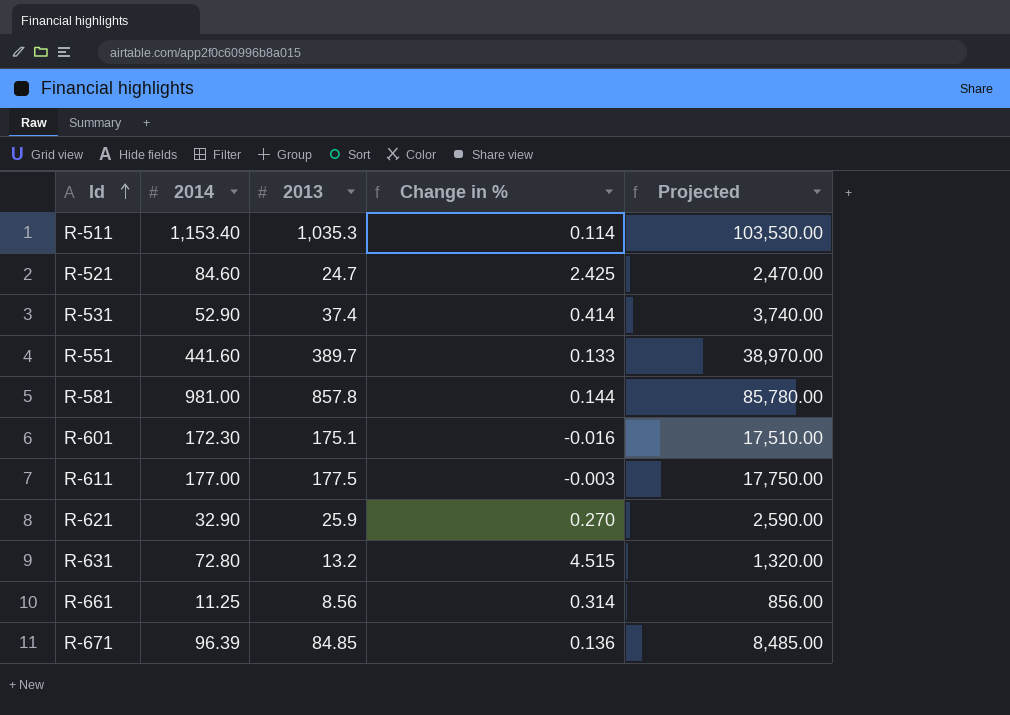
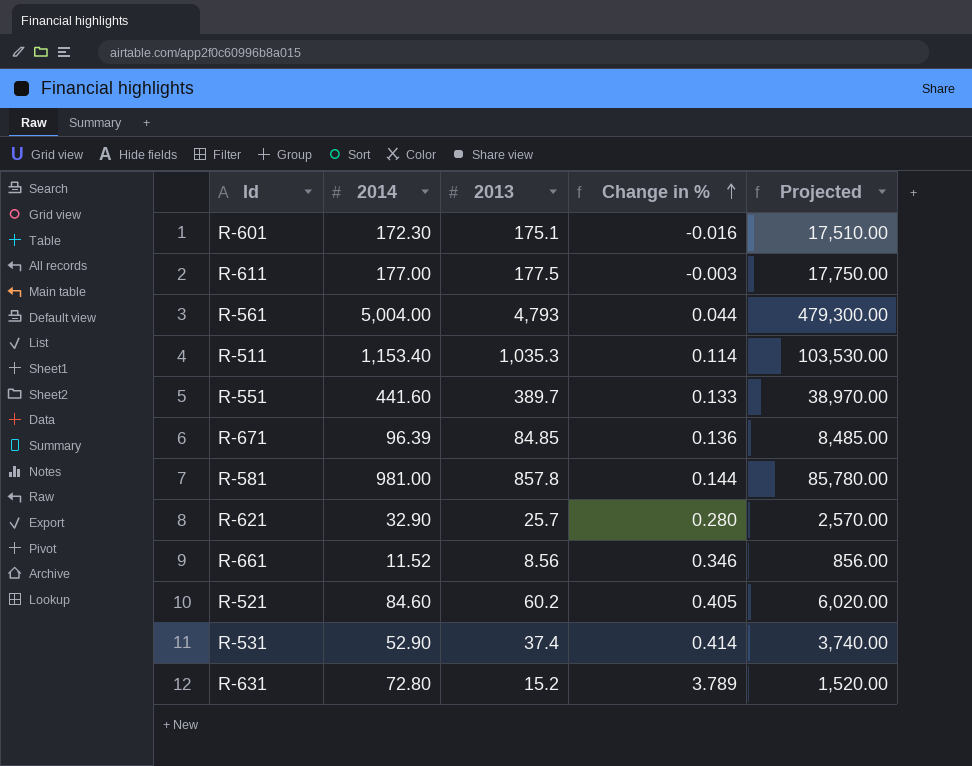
row order: Id ascending -> Change in % ascending
row R-561: none -> 5,004.00 | 4,793 | 0.044 | 479,300.00
R-621 | 2013: 25.9 -> 25.7
R-621 | Change in %: 0.270 -> 0.280
R-621 | Projected: 2,590.00 -> 2,570.00
R-661 | 2014: 11.25 -> 11.52
R-661 | Change in %: 0.314 -> 0.346
R-521 | 2013: 24.7 -> 60.2
R-521 | Change in %: 2.425 -> 0.405
R-521 | Projected: 2,470.00 -> 6,020.00
R-631 | 2013: 13.2 -> 15.2
R-631 | Change in %: 4.515 -> 3.789
R-631 | Projected: 1,320.00 -> 1,520.00

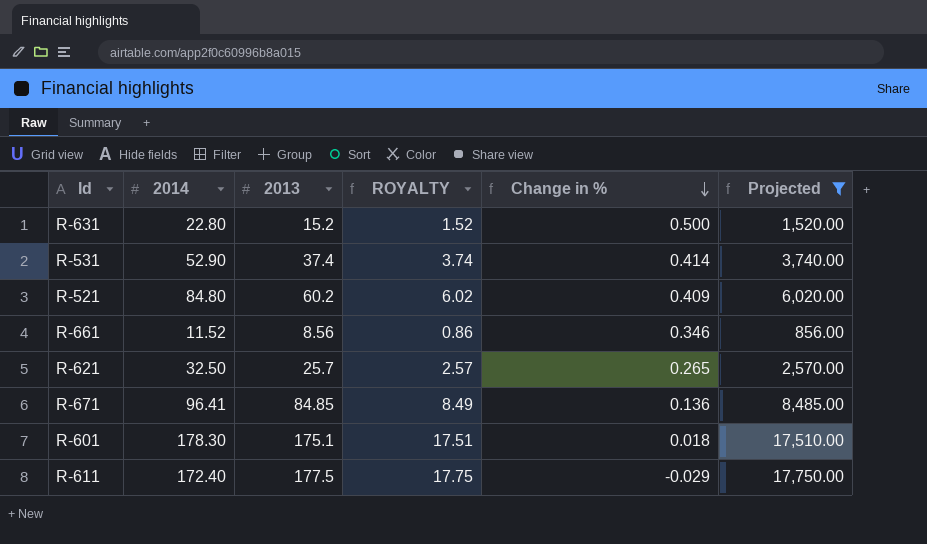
filter: none -> Projected <= 17,750.00
row order: Change in % ascending -> Change in % descending
column ROYALTY | formula: none -> [2013] * 0.1
R-631 | 2014: 72.80 -> 22.80
R-631 | Change in %: 3.789 -> 0.500
R-521 | 2014: 84.60 -> 84.80
R-521 | Change in %: 0.405 -> 0.409
R-621 | 2014: 32.90 -> 32.50
R-621 | Change in %: 0.280 -> 0.265
R-671 | 2014: 96.39 -> 96.41
R-601 | 2014: 172.30 -> 178.30
R-601 | Change in %: -0.016 -> 0.018
R-611 | 2014: 177.00 -> 172.40
R-611 | Change in %: -0.003 -> -0.029

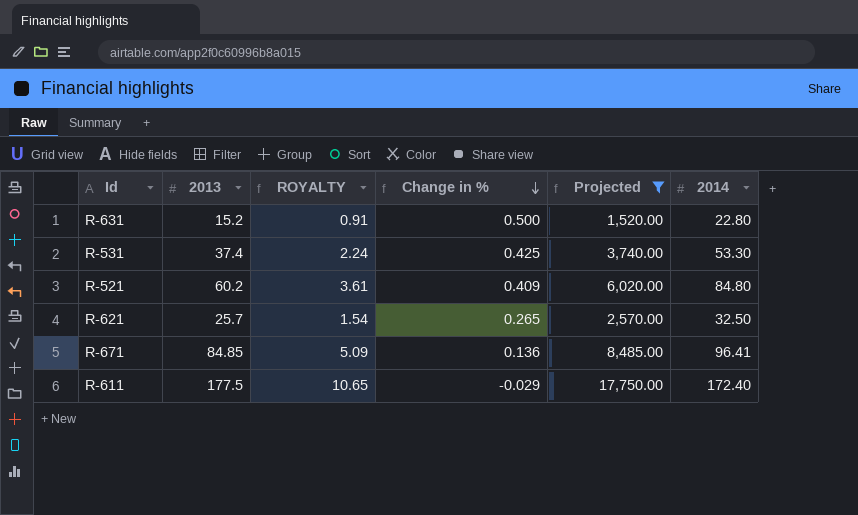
column ROYALTY | formula: [2013] * 0.1 -> [2013] * 0.06
column 2014 | position: 2 -> 6
row R-661: 11.52 | 8.56 | 0.86 | 0.346 | 856.00 -> none
row R-601: 178.30 | 175.1 | 17.51 | 0.018 | 17,510.00 -> none
R-531 | Change in %: 0.414 -> 0.425
R-531 | 2014: 52.90 -> 53.30

